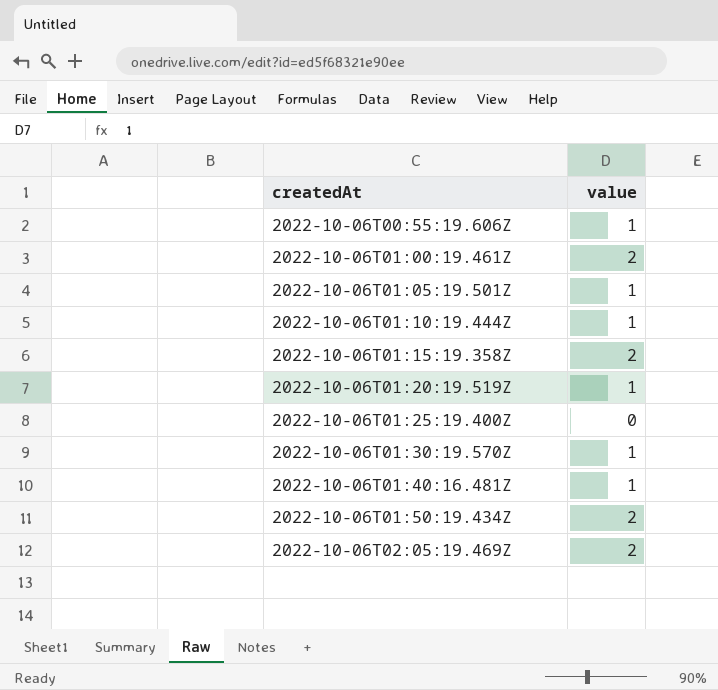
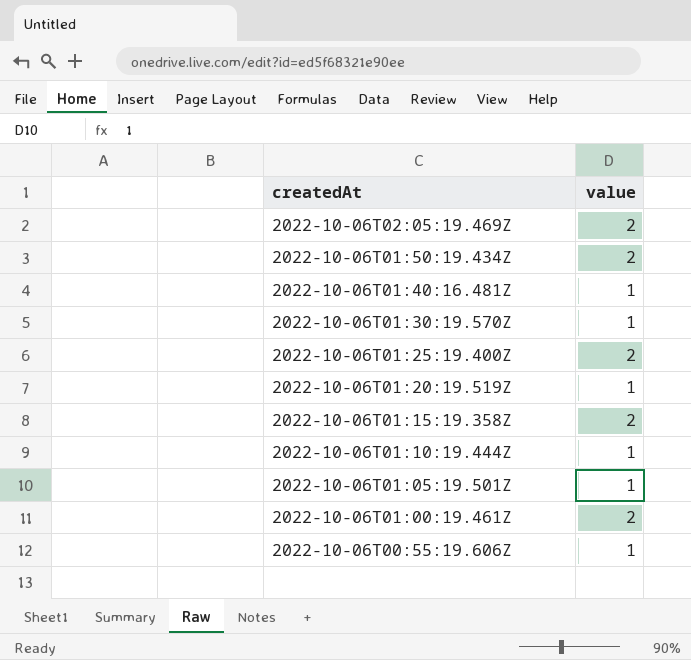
row order: createdAt ascending -> createdAt descending
2022-10-06T01:25:19.400Z | value: 0 -> 2

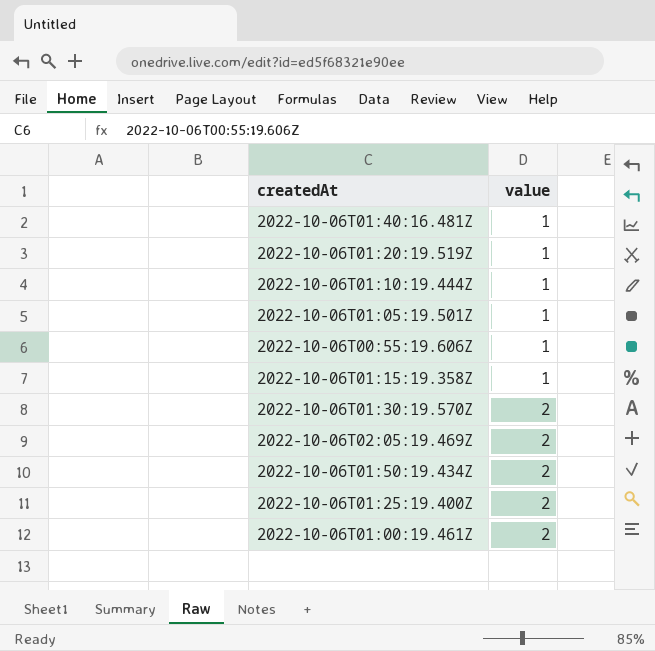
row order: createdAt descending -> value ascending
2022-10-06T01:15:19.358Z | value: 2 -> 1
2022-10-06T01:30:19.570Z | value: 1 -> 2

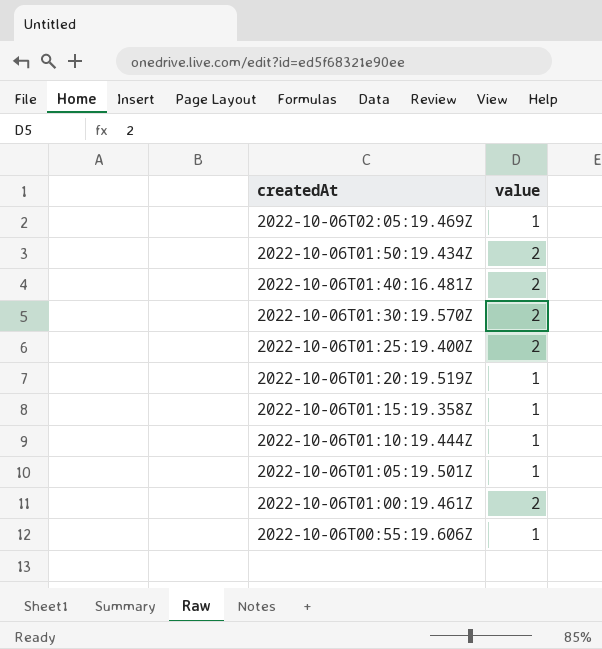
row order: value ascending -> createdAt descending
2022-10-06T02:05:19.469Z | value: 2 -> 1
2022-10-06T01:40:16.481Z | value: 1 -> 2

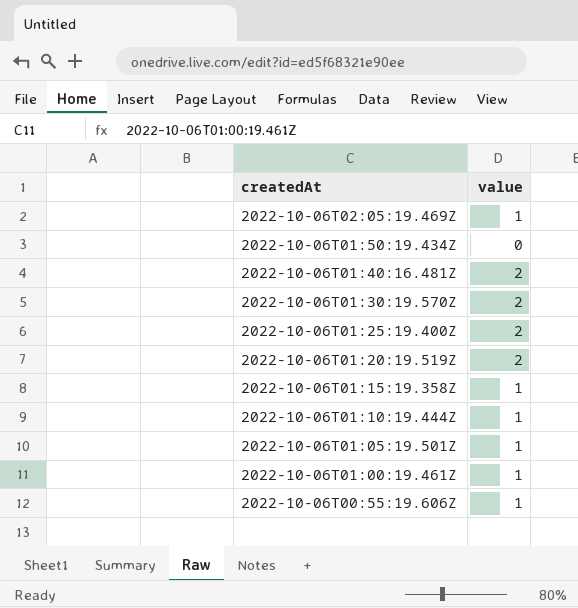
2022-10-06T01:50:19.434Z | value: 2 -> 0
2022-10-06T01:20:19.519Z | value: 1 -> 2
2022-10-06T01:00:19.461Z | value: 2 -> 1

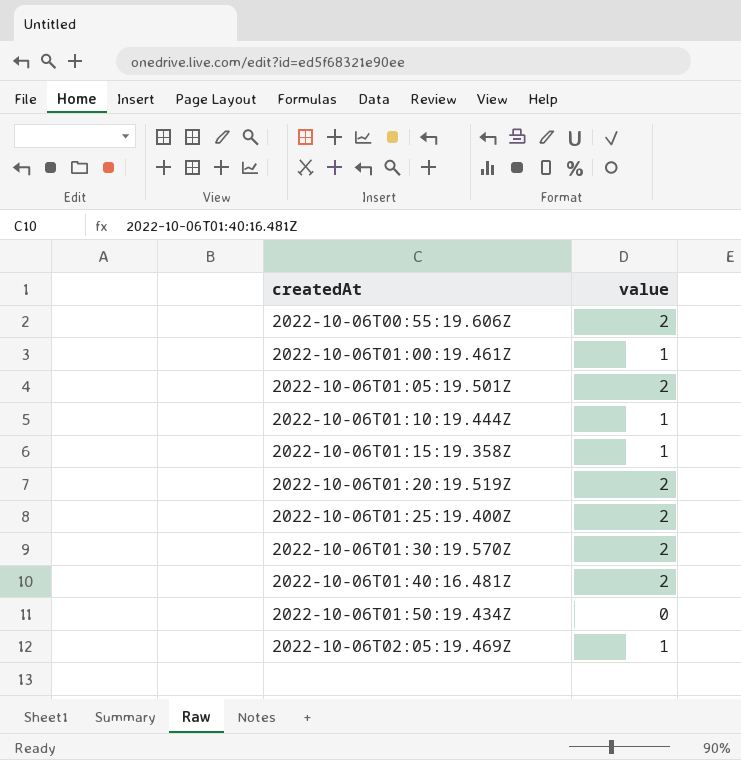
row order: createdAt descending -> createdAt ascending
2022-10-06T00:55:19.606Z | value: 1 -> 2
2022-10-06T01:05:19.501Z | value: 1 -> 2

